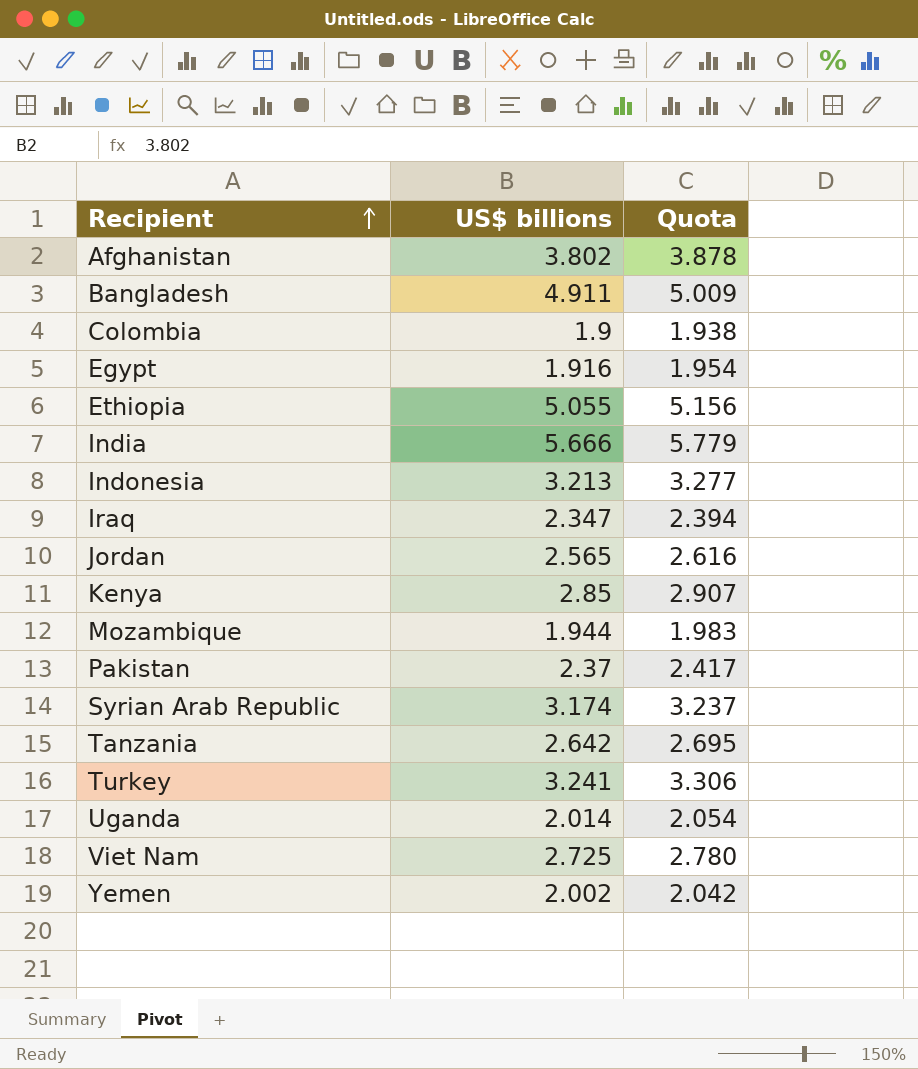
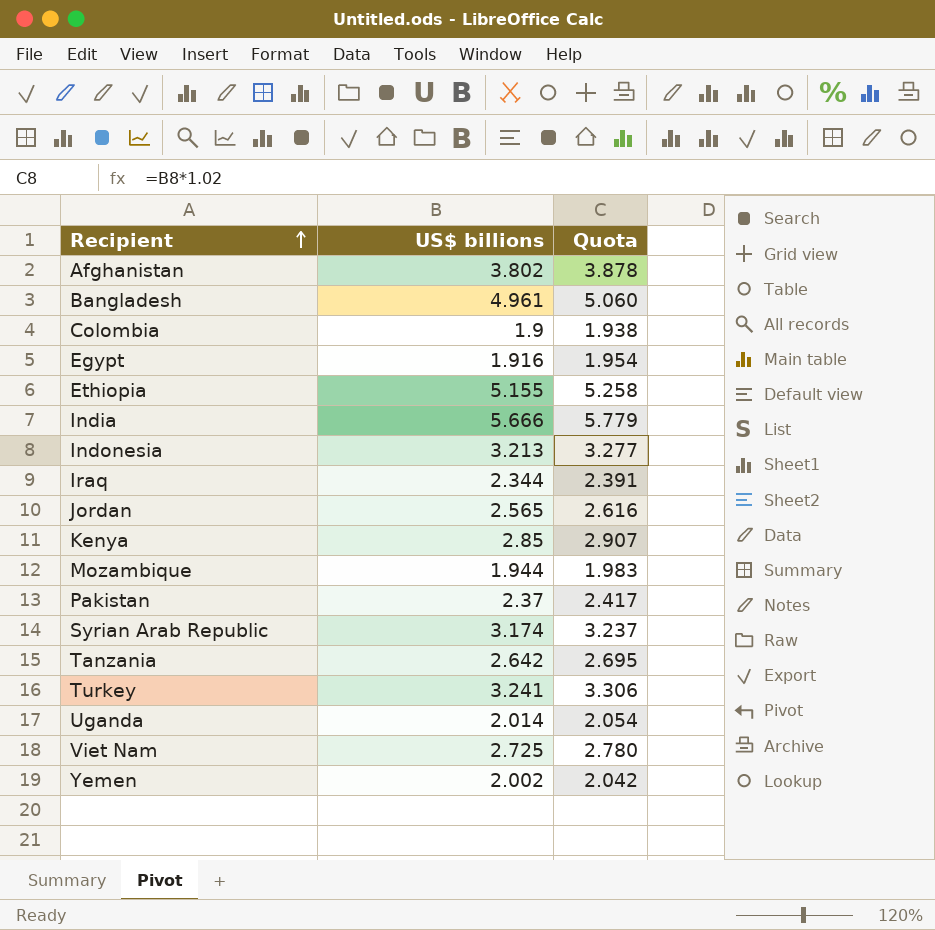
Bangladesh | US$ billions: 4.911 -> 4.961
Bangladesh | Quota: 5.009 -> 5.060
Ethiopia | US$ billions: 5.055 -> 5.155
Ethiopia | Quota: 5.156 -> 5.258
Iraq | US$ billions: 2.347 -> 2.344
Iraq | Quota: 2.394 -> 2.391

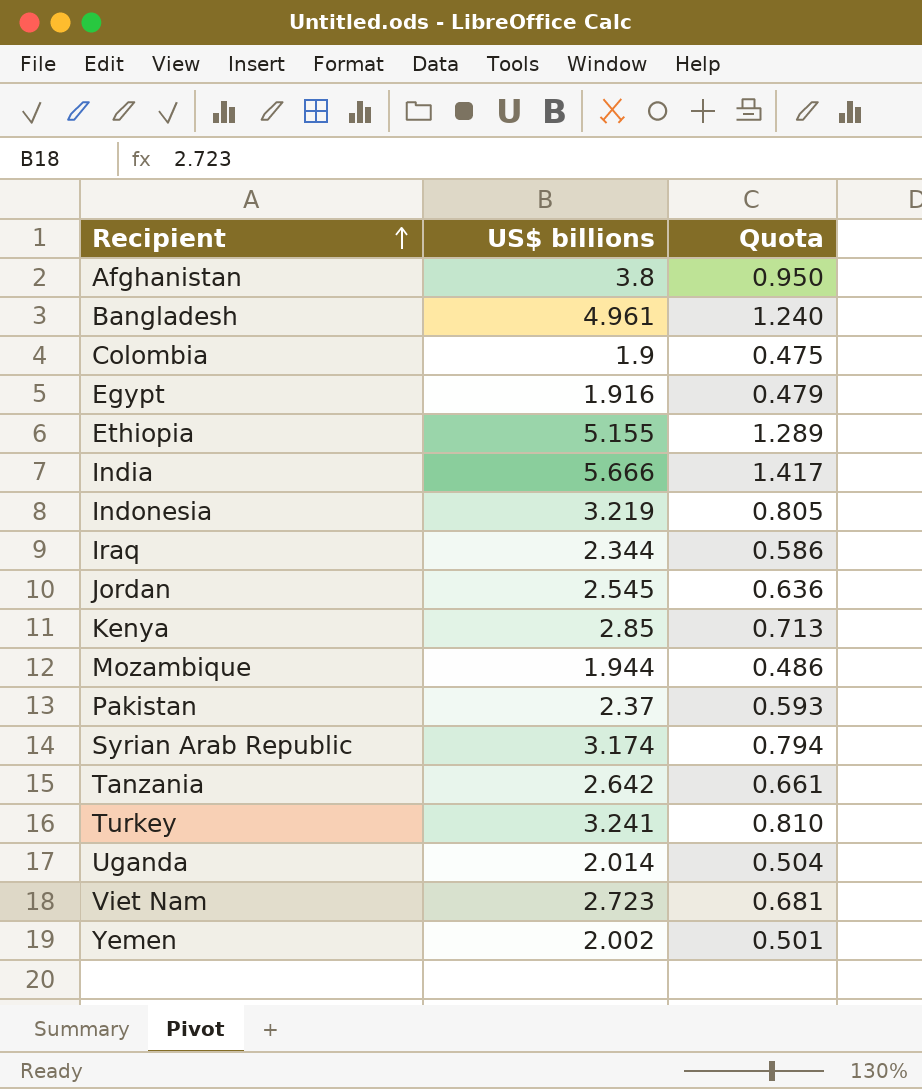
column Quota | formula: [US$ billions] * 1.02 -> [US$ billions] * 0.25
Afghanistan | US$ billions: 3.802 -> 3.8
Indonesia | US$ billions: 3.213 -> 3.219
Jordan | US$ billions: 2.565 -> 2.545
Viet Nam | US$ billions: 2.725 -> 2.723

